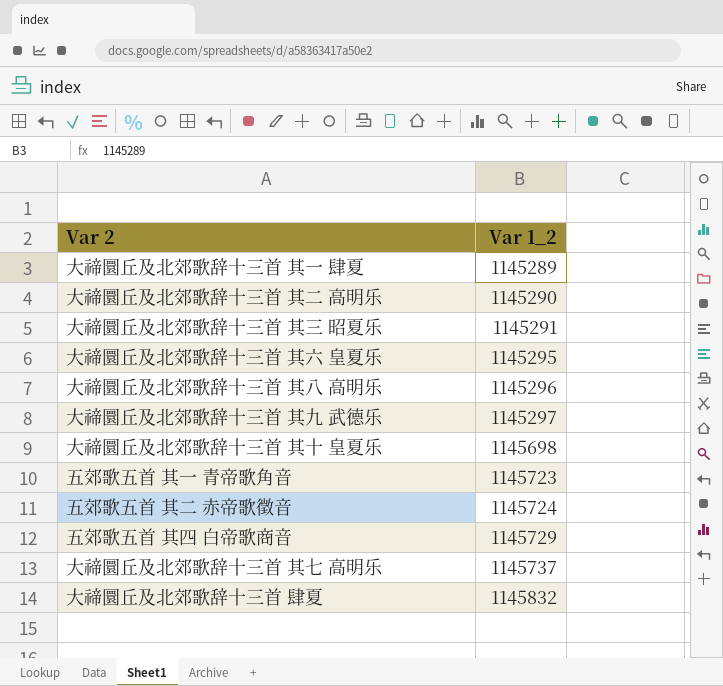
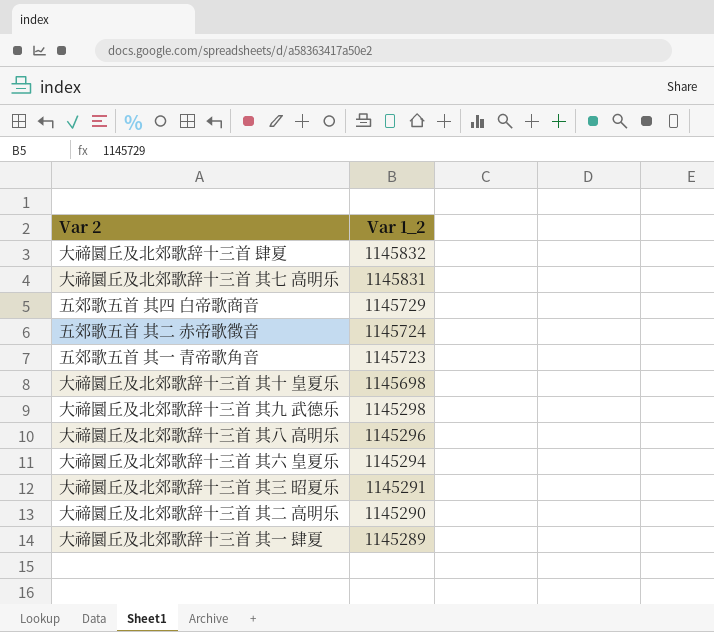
row order: Var 1_2 ascending -> Var 1_2 descending
大禘圜丘及北郊歌辞十三首 其七 高明乐 | Var 1_2: 1145737 -> 1145831
大禘圜丘及北郊歌辞十三首 其九 武德乐 | Var 1_2: 1145297 -> 1145298
大禘圜丘及北郊歌辞十三首 其六 皇夏乐 | Var 1_2: 1145295 -> 1145294

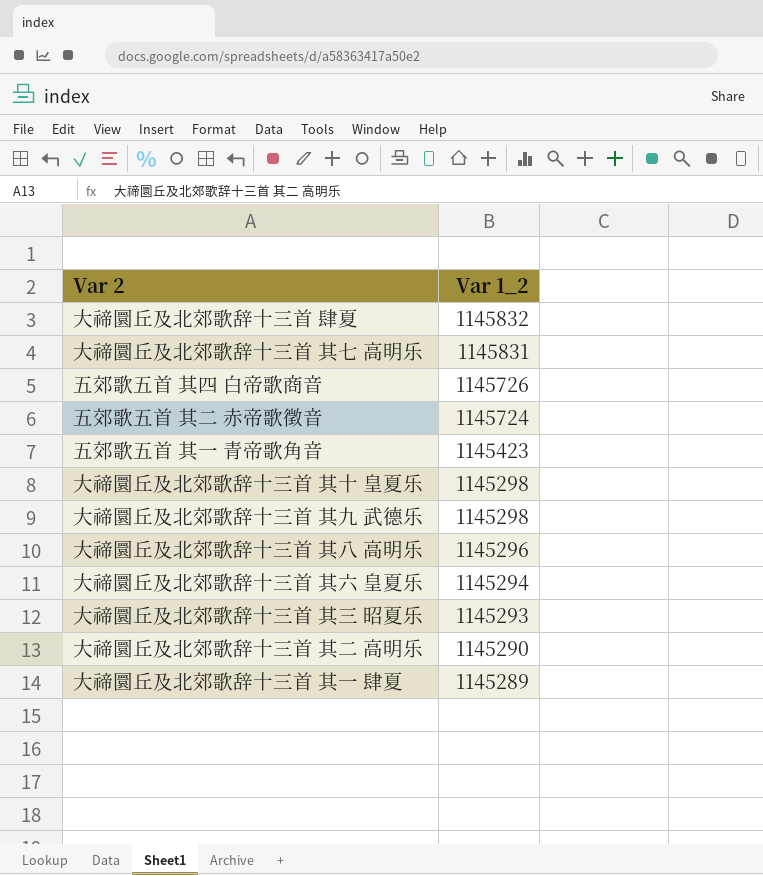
五郊歌五首 其四 白帝歌商音 | Var 1_2: 1145729 -> 1145726
五郊歌五首 其一 青帝歌角音 | Var 1_2: 1145723 -> 1145423
大禘圜丘及北郊歌辞十三首 其十 皇夏乐 | Var 1_2: 1145698 -> 1145298
大禘圜丘及北郊歌辞十三首 其三 昭夏乐 | Var 1_2: 1145291 -> 1145293

